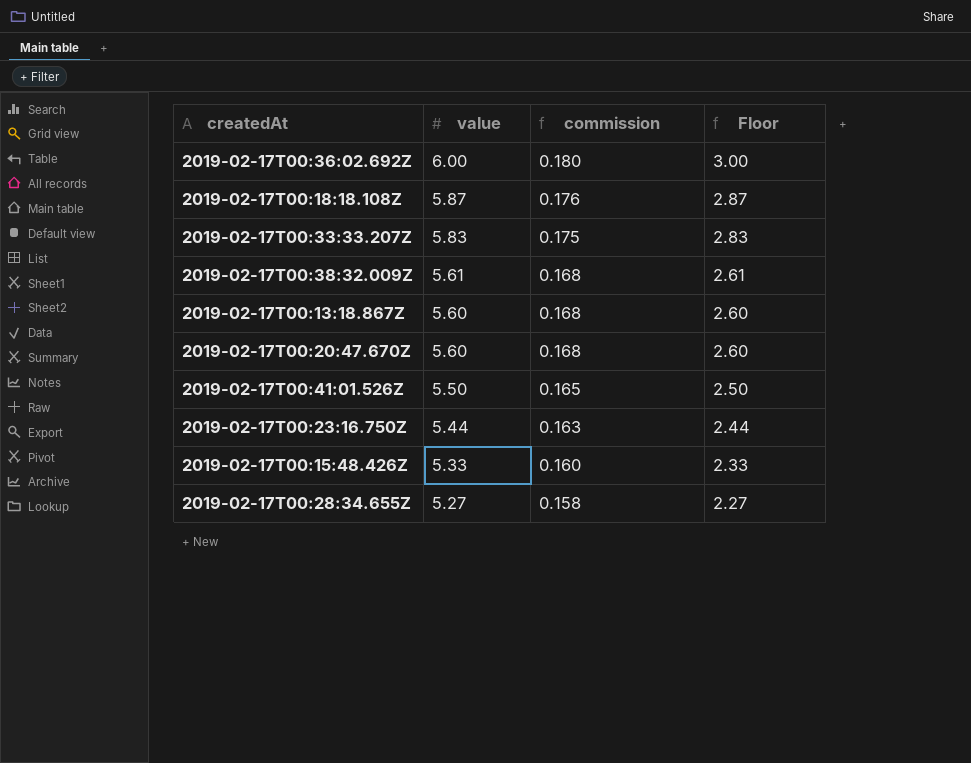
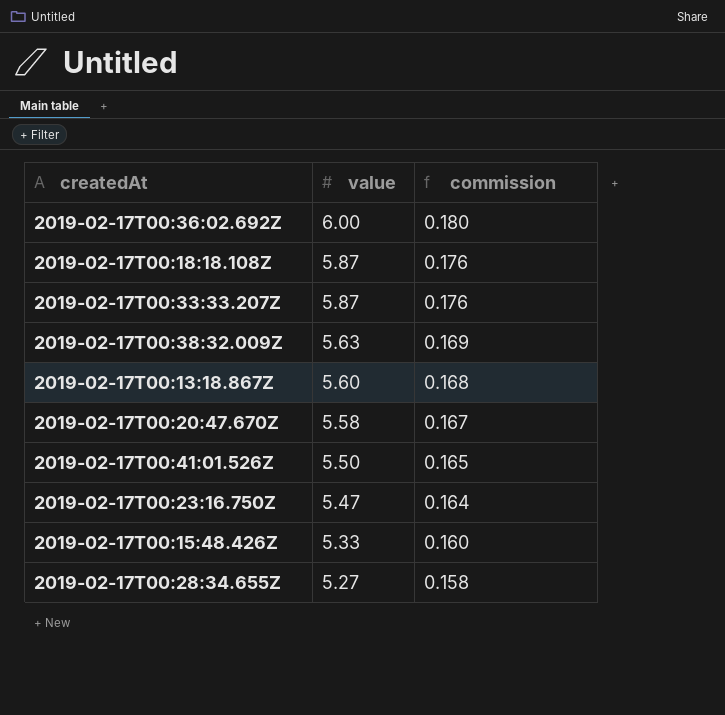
column Floor | formula: [value] - 3 -> none
2019-02-17T00:33:33.207Z | value: 5.83 -> 5.87
2019-02-17T00:33:33.207Z | commission: 0.175 -> 0.176
2019-02-17T00:38:32.009Z | value: 5.61 -> 5.63
2019-02-17T00:38:32.009Z | commission: 0.168 -> 0.169
2019-02-17T00:20:47.670Z | value: 5.60 -> 5.58
2019-02-17T00:20:47.670Z | commission: 0.168 -> 0.167
2019-02-17T00:23:16.750Z | value: 5.44 -> 5.47
2019-02-17T00:23:16.750Z | commission: 0.163 -> 0.164

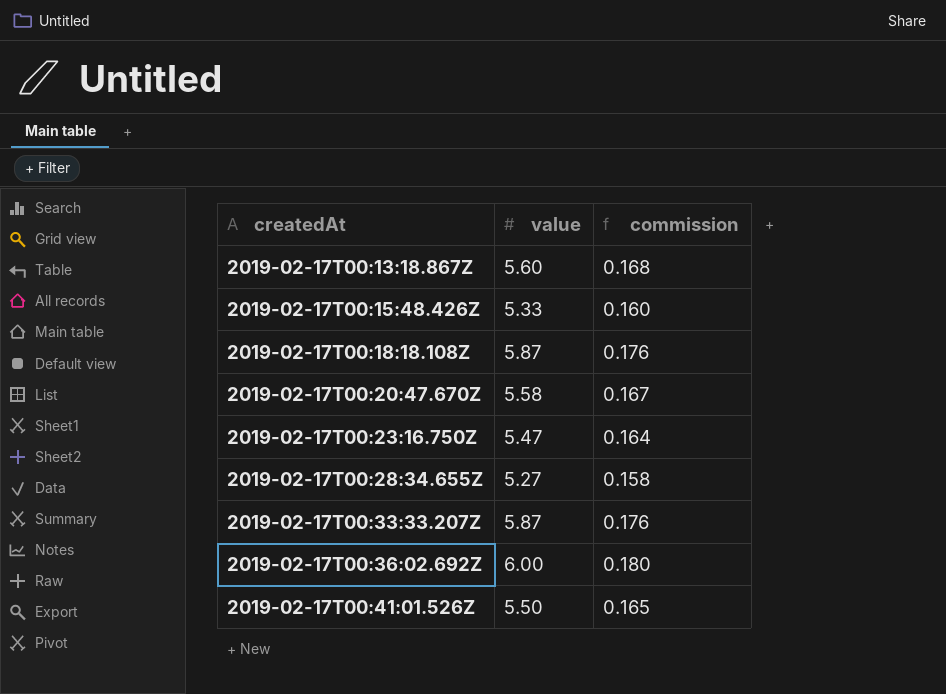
row order: value descending -> createdAt ascending
row 2019-02-17T00:38:32.009Z: 5.63 | 0.169 -> none

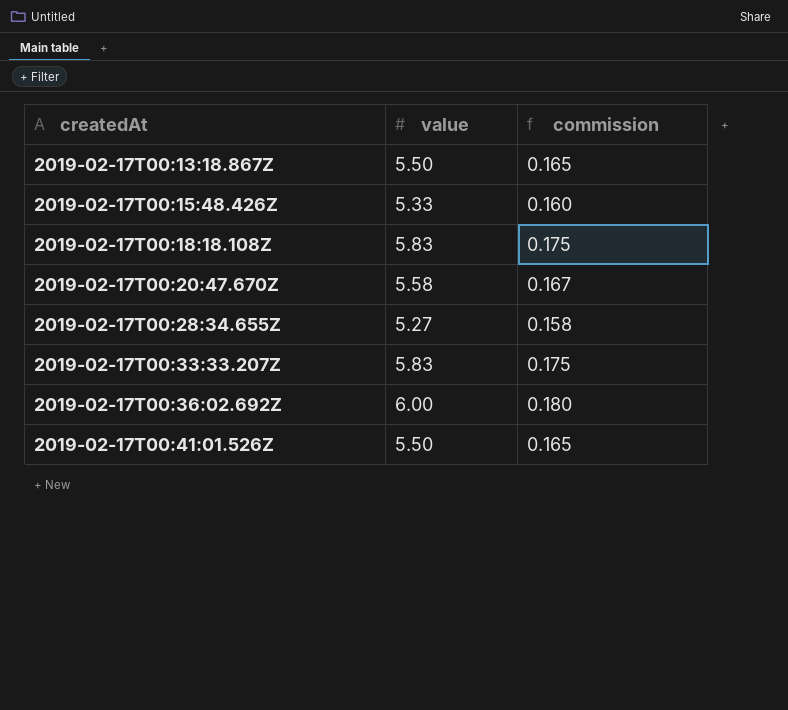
row 2019-02-17T00:23:16.750Z: 5.47 | 0.164 -> none
2019-02-17T00:13:18.867Z | value: 5.60 -> 5.50
2019-02-17T00:13:18.867Z | commission: 0.168 -> 0.165
2019-02-17T00:18:18.108Z | value: 5.87 -> 5.83
2019-02-17T00:18:18.108Z | commission: 0.176 -> 0.175
2019-02-17T00:33:33.207Z | value: 5.87 -> 5.83
2019-02-17T00:33:33.207Z | commission: 0.176 -> 0.175

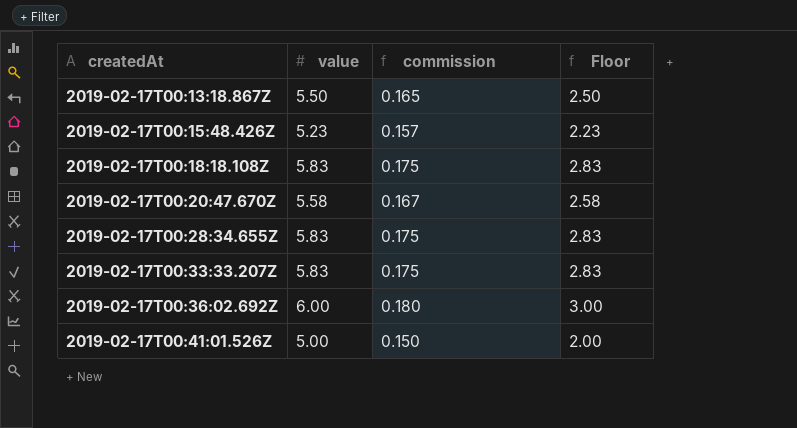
column Floor | formula: none -> [value] - 3
2019-02-17T00:15:48.426Z | value: 5.33 -> 5.23
2019-02-17T00:15:48.426Z | commission: 0.160 -> 0.157
2019-02-17T00:28:34.655Z | value: 5.27 -> 5.83
2019-02-17T00:28:34.655Z | commission: 0.158 -> 0.175
2019-02-17T00:41:01.526Z | value: 5.50 -> 5.00
2019-02-17T00:41:01.526Z | commission: 0.165 -> 0.150

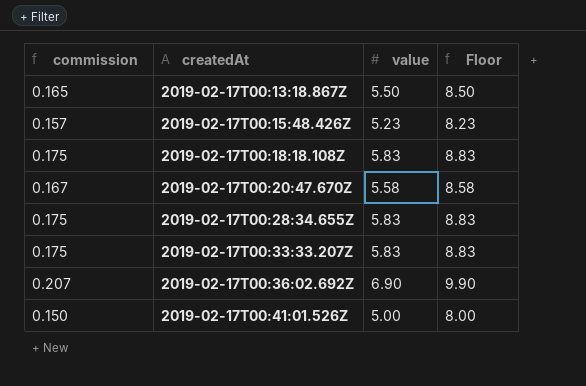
column commission | position: 3 -> 1
column Floor | formula: [value] - 3 -> [value] + 3
2019-02-17T00:36:02.692Z | commission: 0.180 -> 0.207
2019-02-17T00:36:02.692Z | value: 6.00 -> 6.90

